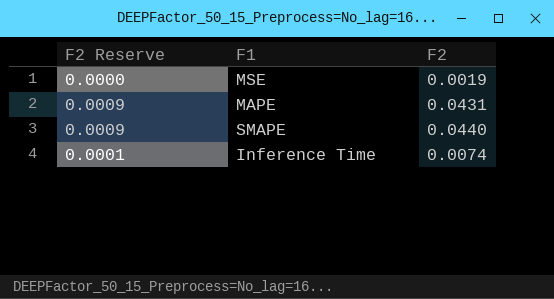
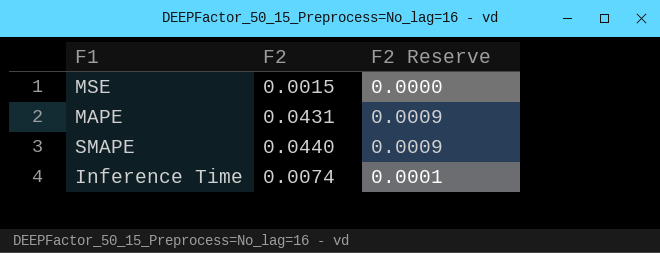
column F2 Reserve | position: 1 -> 3
MSE | F2: 0.0019 -> 0.0015

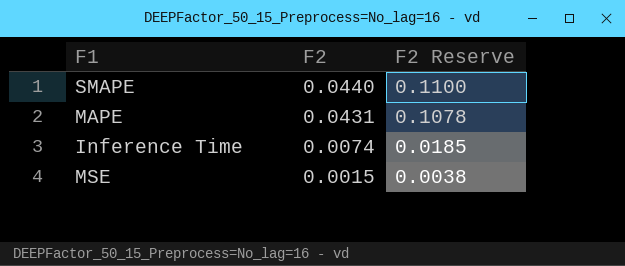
row order: none -> F2 descending
column F2 Reserve | formula: [F2] * 0.02 -> [F2] * 2.5

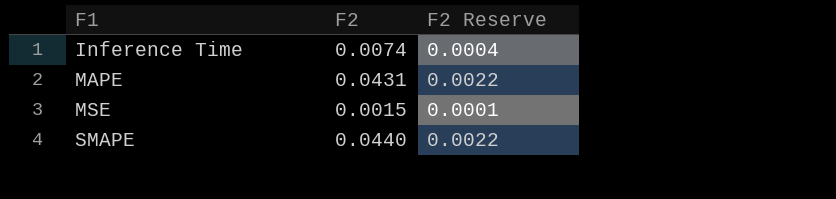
row order: F2 descending -> F1 ascending
column F2 Reserve | formula: [F2] * 2.5 -> [F2] * 0.05

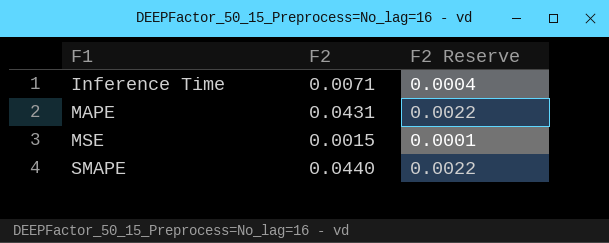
Inference Time | F2: 0.0074 -> 0.0071

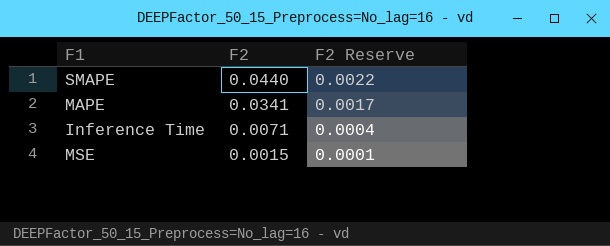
row order: F1 ascending -> F2 descending
MAPE | F2: 0.0431 -> 0.0341
MAPE | F2 Reserve: 0.0022 -> 0.0017

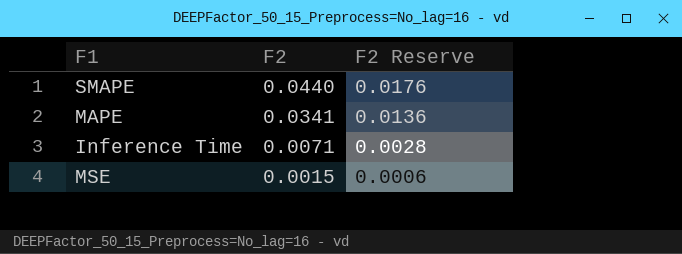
column F2 Reserve | formula: [F2] * 0.05 -> [F2] * 0.4

